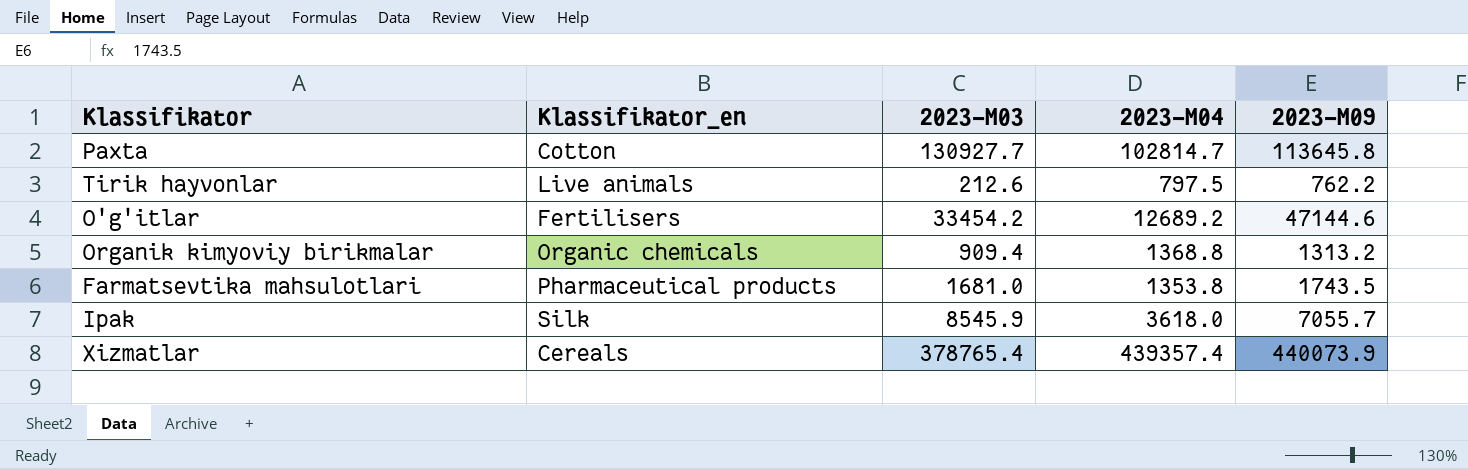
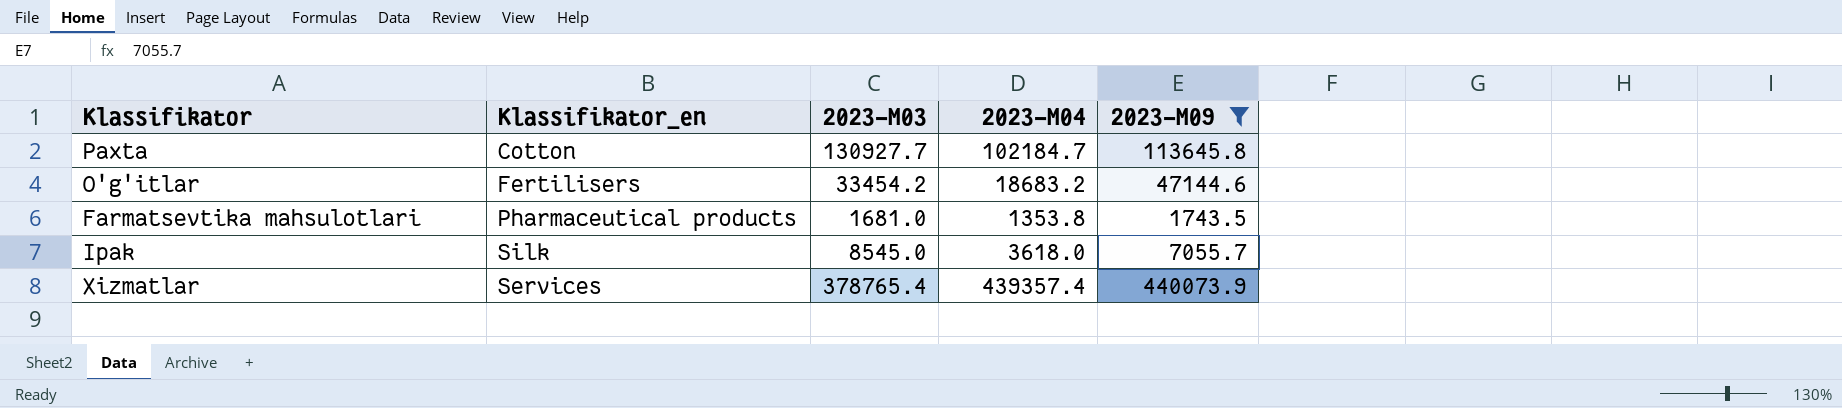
filter: none -> 2023-M09 >= 1743.5
Paxta | 2023-M04: 102814.7 -> 102184.7
O'g'itlar | 2023-M04: 12689.2 -> 18683.2
Ipak | 2023-M03: 8545.9 -> 8545.0
Xizmatlar | Klassifikator_en: Cereals -> Services

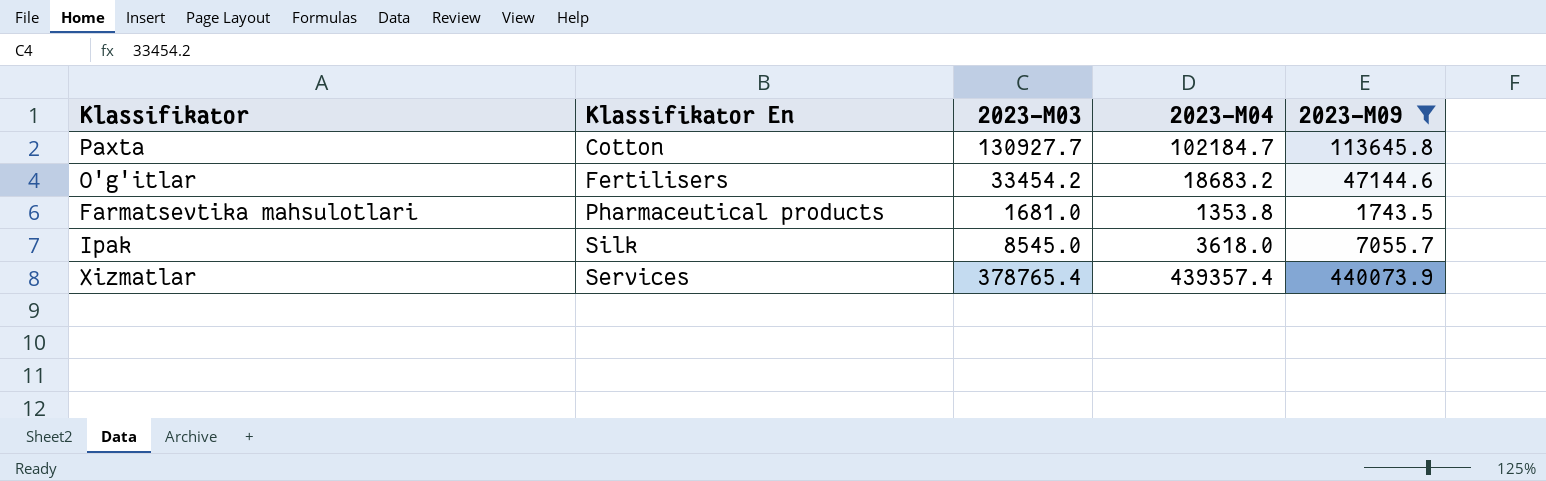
column name: Klassifikator_en -> Klassifikator En

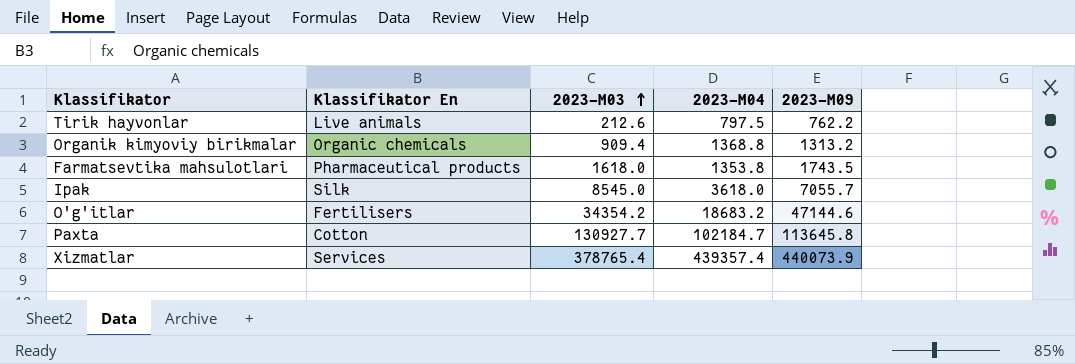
filter: 2023-M09 >= 1743.5 -> none
row order: none -> 2023-M03 ascending
Farmatsevtika mahsulotlari | 2023-M03: 1681.0 -> 1618.0
O'g'itlar | 2023-M03: 33454.2 -> 34354.2

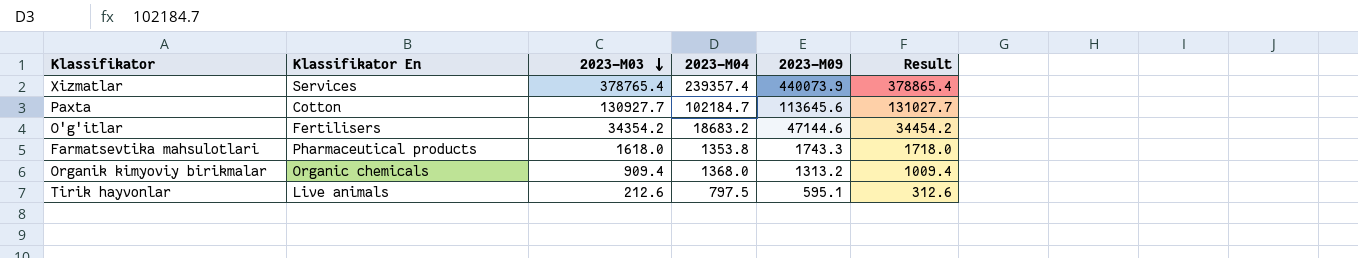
row order: 2023-M03 ascending -> 2023-M03 descending
column Result | formula: none -> [2023-M03] + 100
row Ipak: Silk | 8545.0 | 3618.0 | 7055.7 -> none
Xizmatlar | 2023-M04: 439357.4 -> 239357.4
Paxta | 2023-M09: 113645.8 -> 113645.6
Farmatsevtika mahsulotlari | 2023-M09: 1743.5 -> 1743.3
Organik kimyoviy birikmalar | 2023-M04: 1368.8 -> 1368.0
Tirik hayvonlar | 2023-M09: 762.2 -> 595.1

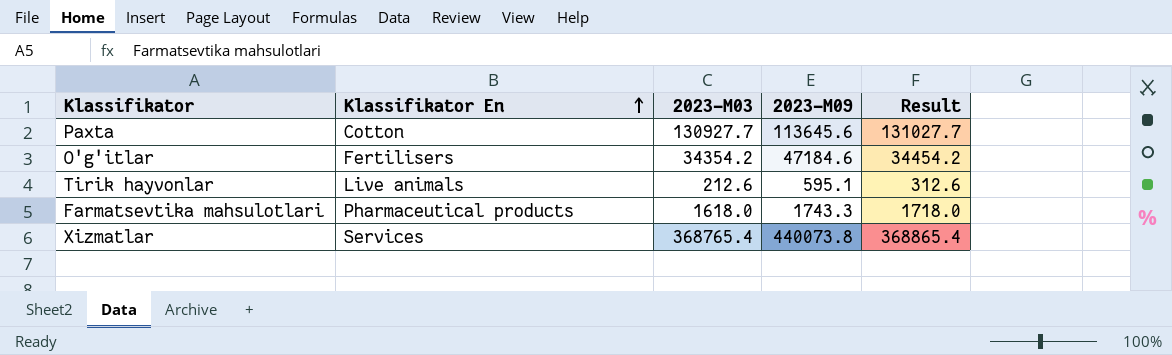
row order: 2023-M03 descending -> Klassifikator En ascending
column 2023-M04 | position: 4 -> none
row Organik kimyoviy birikmalar: Organic chemicals | 909.4 | 1368.0 | 1313.2 | 1009.4 -> none
O'g'itlar | 2023-M09: 47144.6 -> 47184.6
Xizmatlar | 2023-M03: 378765.4 -> 368765.4
Xizmatlar | 2023-M09: 440073.9 -> 440073.8
Xizmatlar | Result: 378865.4 -> 368865.4

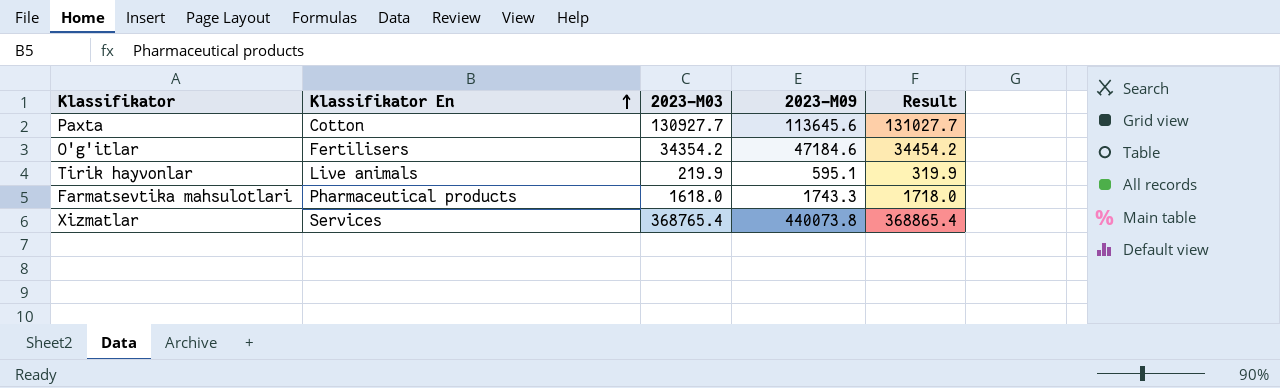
Tirik hayvonlar | 2023-M03: 212.6 -> 219.9
Tirik hayvonlar | Result: 312.6 -> 319.9

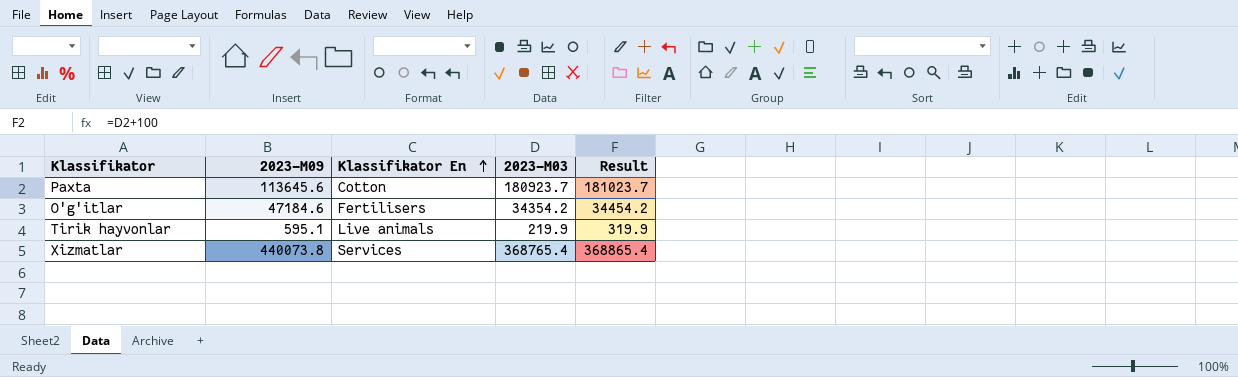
column 2023-M09 | position: 4 -> 2
row Farmatsevtika mahsulotlari: Pharmaceutical products | 1618.0 | 1743.3 | 1718.0 -> none
Paxta | 2023-M03: 130927.7 -> 180923.7
Paxta | Result: 131027.7 -> 181023.7

